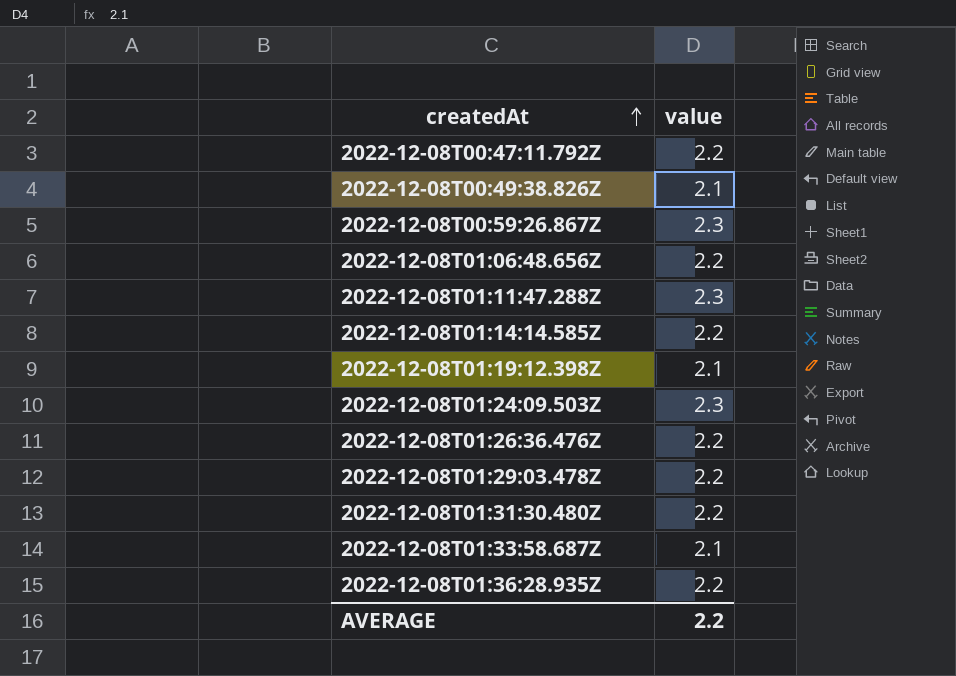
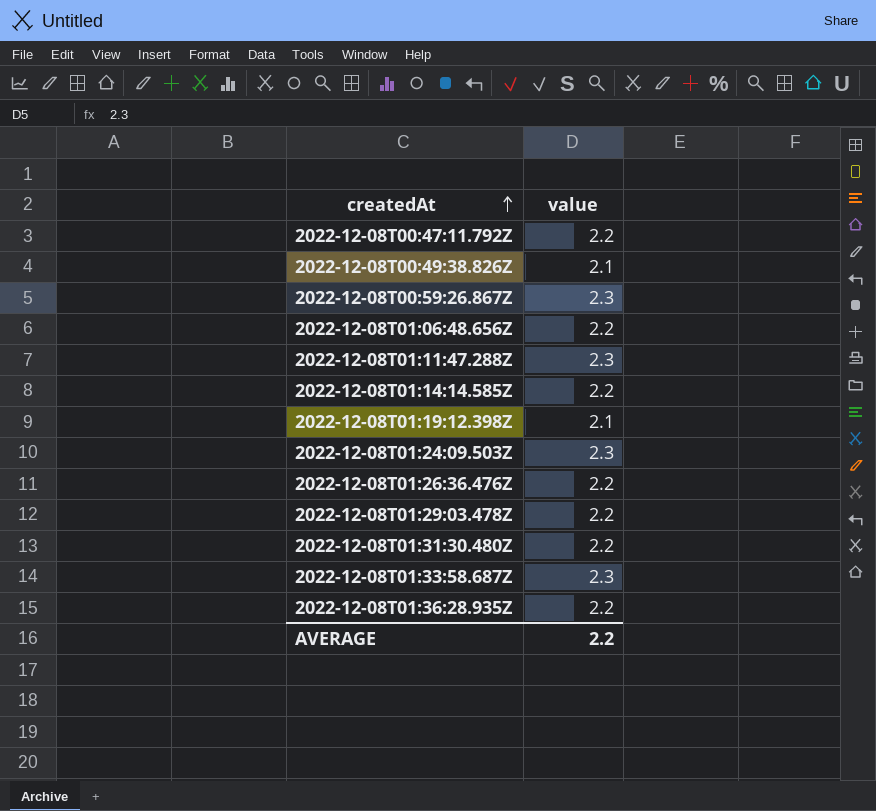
2022-12-08T01:33:58.687Z | value: 2.1 -> 2.3

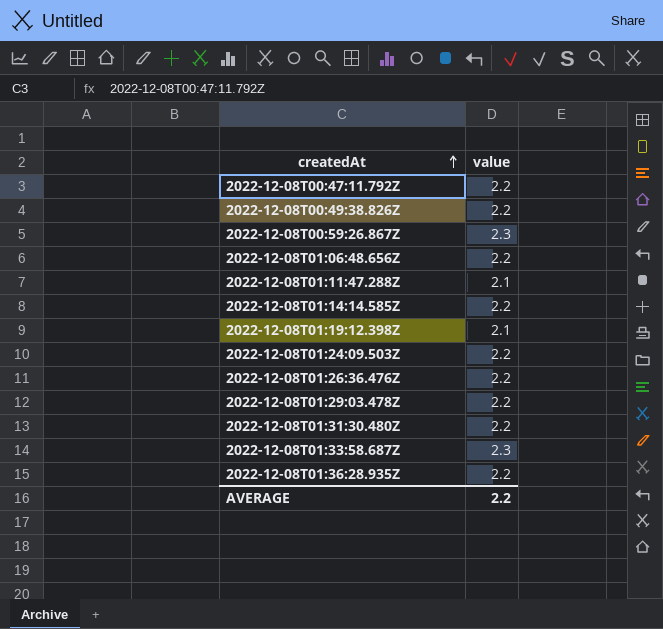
2022-12-08T00:49:38.826Z | value: 2.1 -> 2.2
2022-12-08T01:11:47.288Z | value: 2.3 -> 2.1
2022-12-08T01:24:09.503Z | value: 2.3 -> 2.2

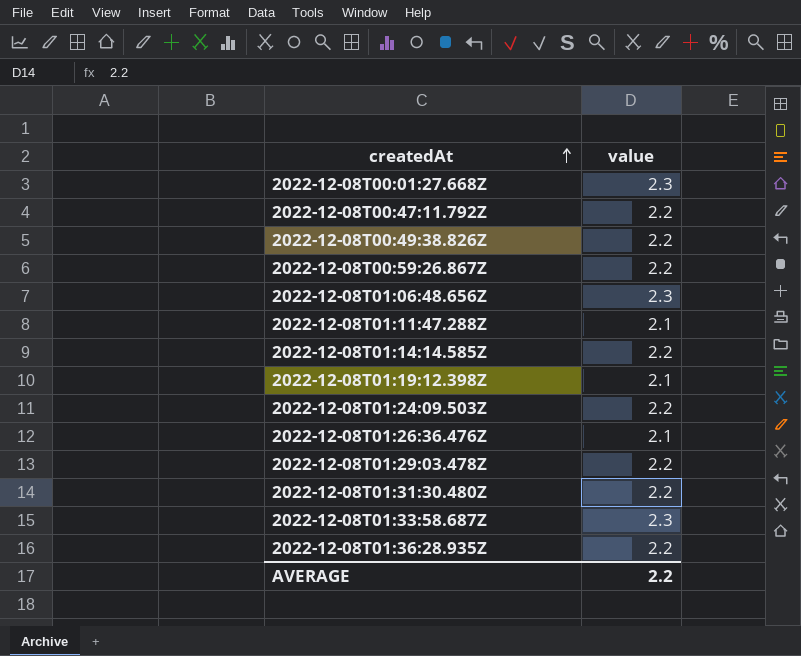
row 2022-12-08T00:01:27.668Z: none -> 2.3
2022-12-08T00:59:26.867Z | value: 2.3 -> 2.2
2022-12-08T01:06:48.656Z | value: 2.2 -> 2.3
2022-12-08T01:26:36.476Z | value: 2.2 -> 2.1

